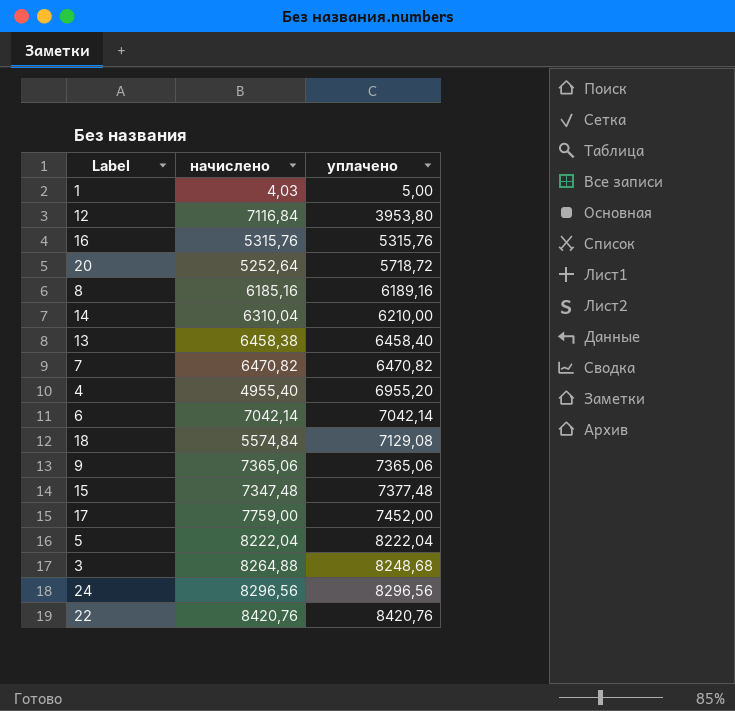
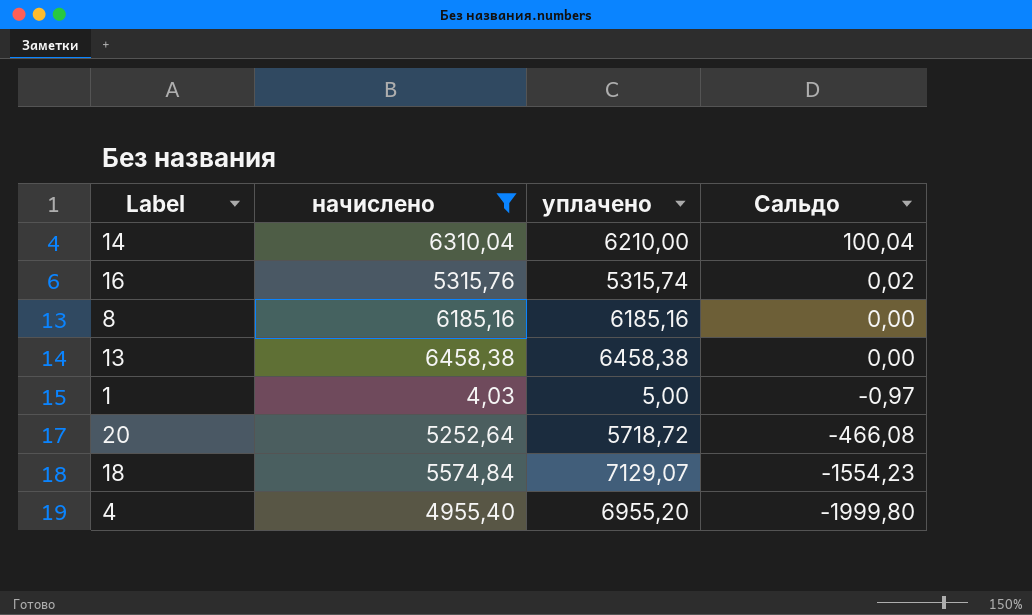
filter: none -> начислено <= 6458,38
row order: уплачено ascending -> Сальдо descending
column Сальдо | formula: none -> [начислено] - [уплачено]
16 | уплачено: 5315,76 -> 5315,74
8 | уплачено: 6189,16 -> 6185,16
13 | уплачено: 6458,40 -> 6458,38
18 | уплачено: 7129,08 -> 7129,07

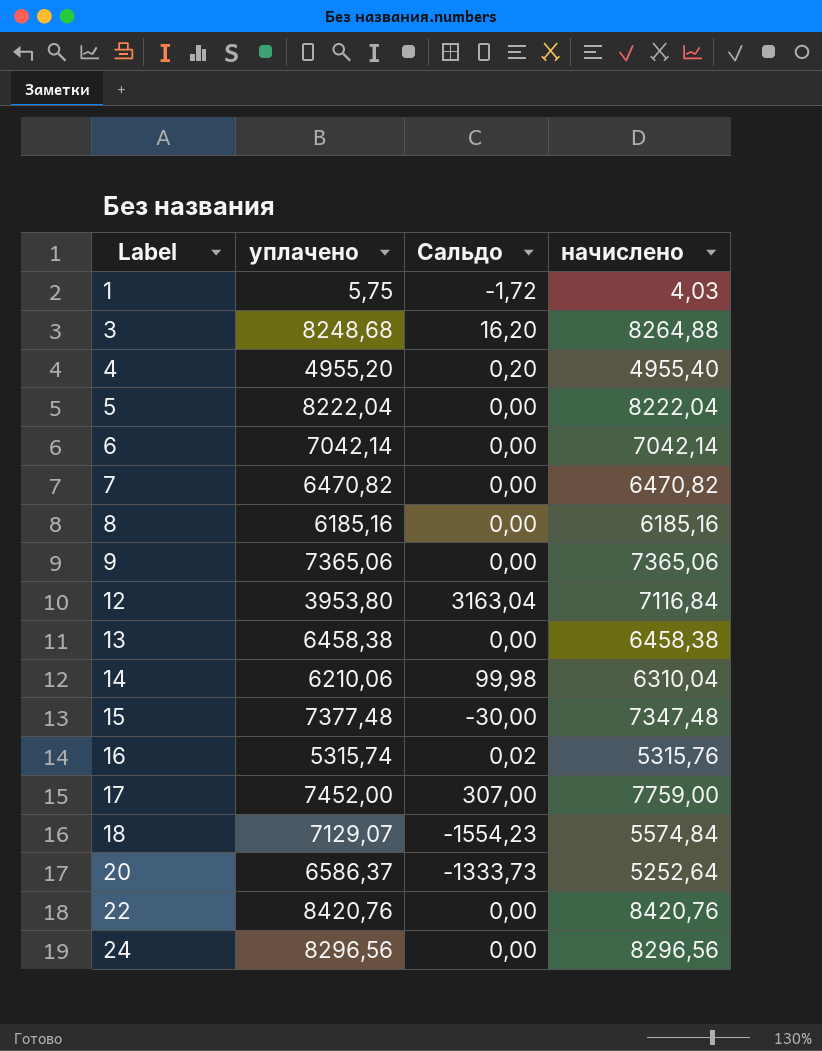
filter: начислено <= 6458,38 -> none
row order: Сальдо descending -> Label ascending
column начислено | position: 2 -> 4
1 | уплачено: 5,00 -> 5,75
1 | Сальдо: -0,97 -> -1,72
4 | уплачено: 6955,20 -> 4955,20
4 | Сальдо: -1999,80 -> 0,20
14 | уплачено: 6210,00 -> 6210,06
14 | Сальдо: 100,04 -> 99,98
20 | уплачено: 5718,72 -> 6586,37
20 | Сальдо: -466,08 -> -1333,73

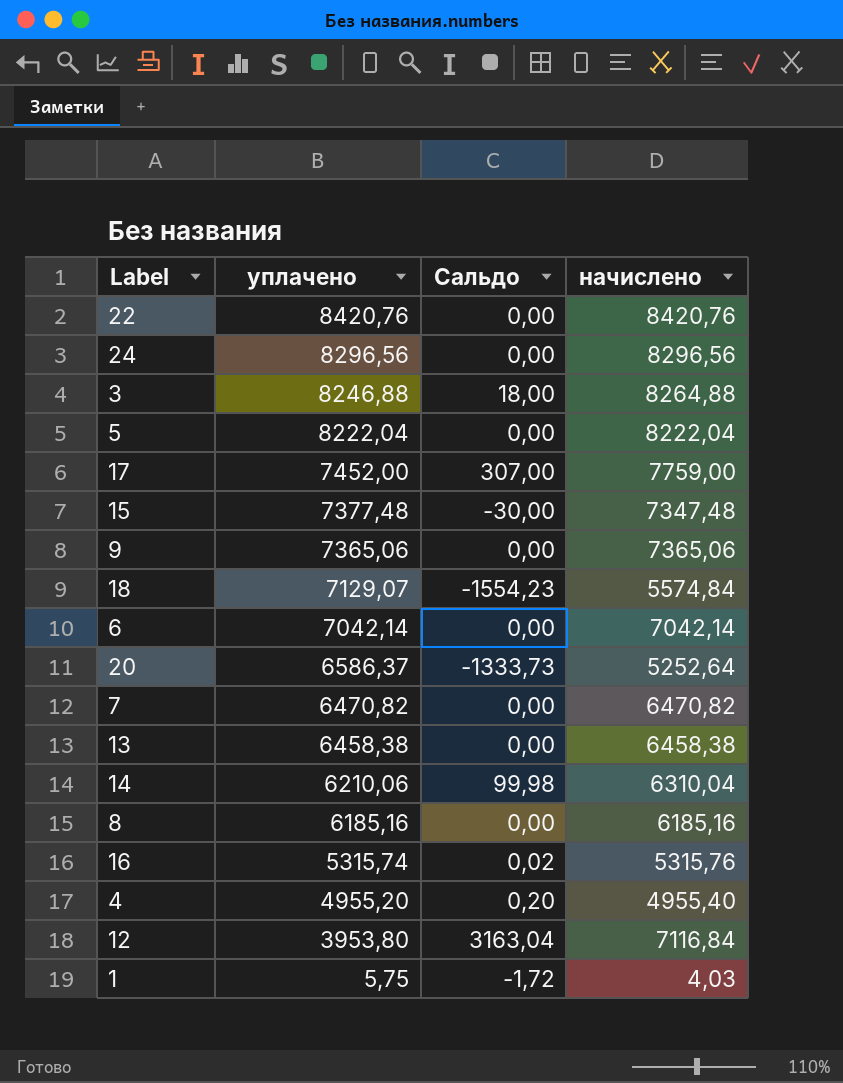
row order: Label ascending -> уплачено descending
3 | уплачено: 8248,68 -> 8246,88
3 | Сальдо: 16,20 -> 18,00

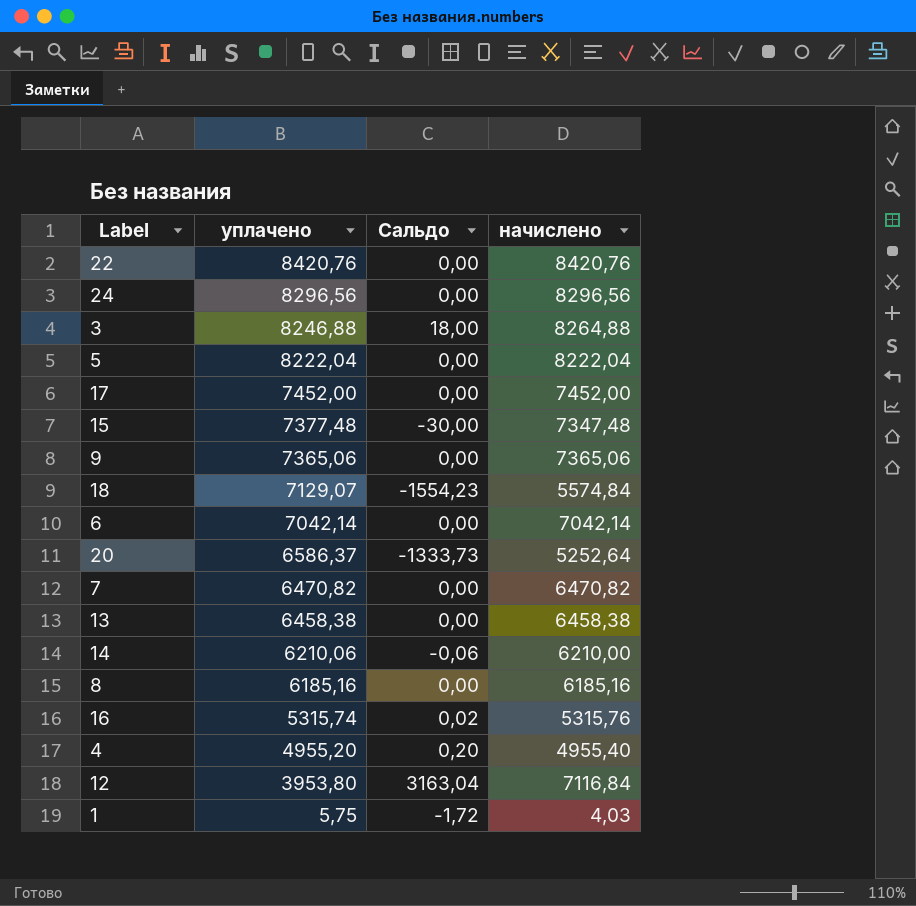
17 | Сальдо: 307,00 -> 0,00
17 | начислено: 7759,00 -> 7452,00
14 | Сальдо: 99,98 -> -0,06
14 | начислено: 6310,04 -> 6210,00

